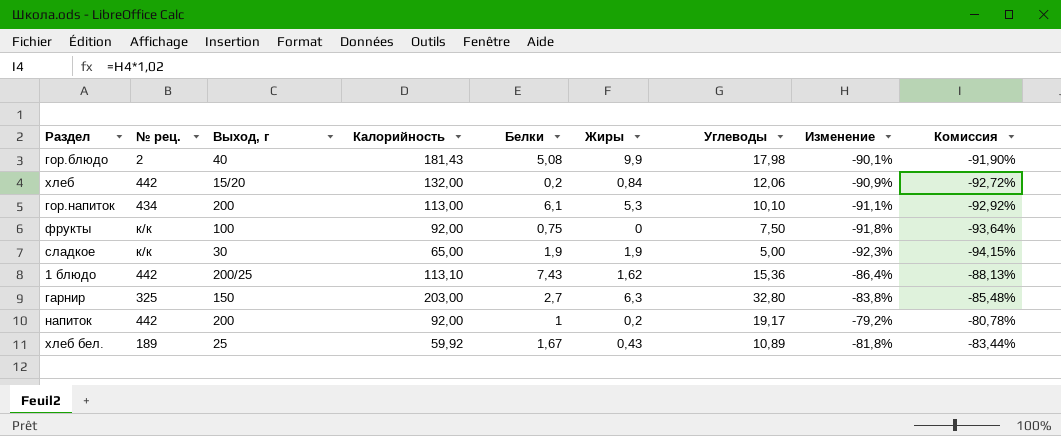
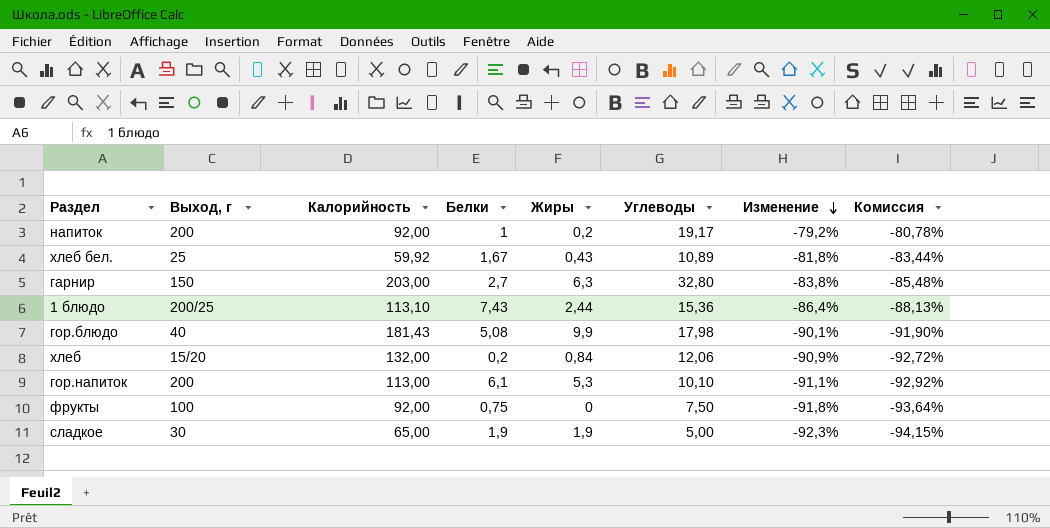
row order: none -> Изменение descending
column № рец. | position: 2 -> none
1 блюдо | Жиры: 1,62 -> 2,44

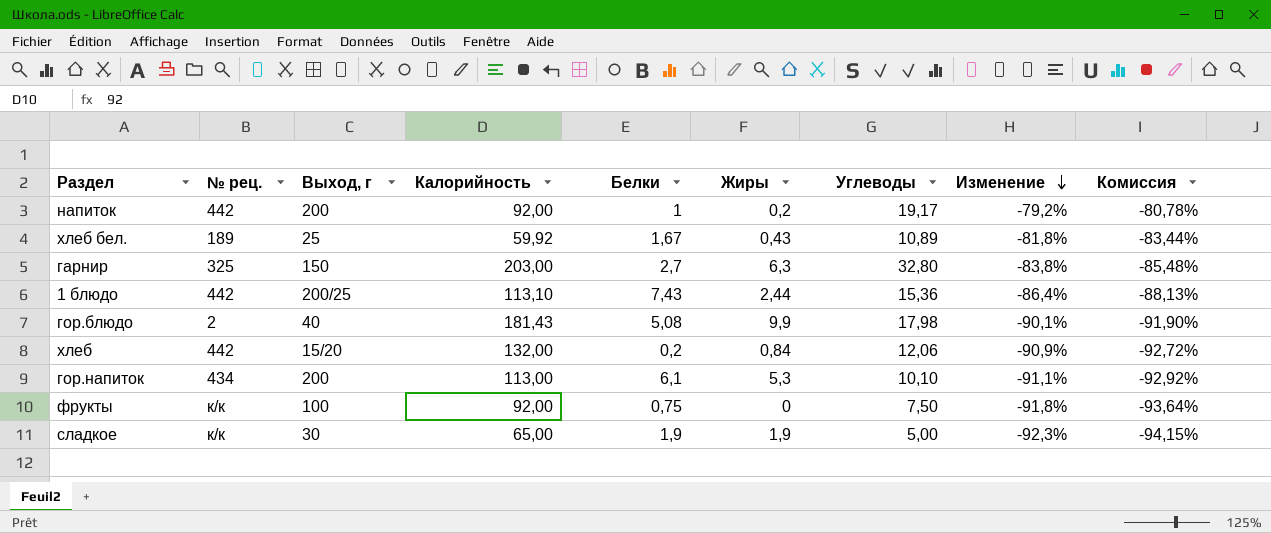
column № рец. | position: none -> 2

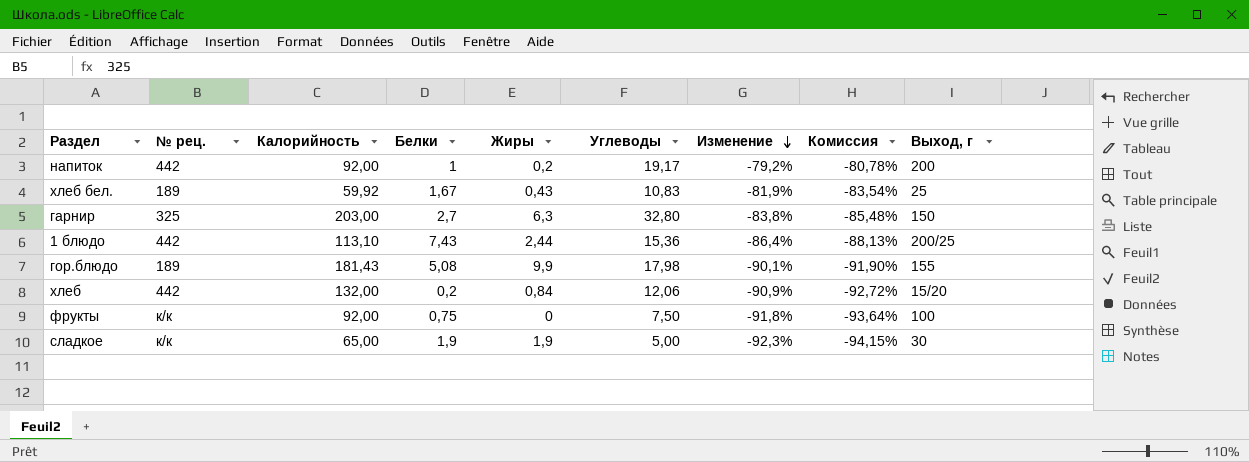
column Выход, г | position: 3 -> 9
row гор.напиток: 434 | 200 | 113,00 | 6,1 | 5,3 | 10,10 | -91,1% | -92,92% -> none
хлеб бел. | Углеводы: 10,89 -> 10,83
хлеб бел. | Изменение: -81,8% -> -81,9%
хлеб бел. | Комиссия: -83,44% -> -83,54%
гор.блюдо | № рец.: 2 -> 189
гор.блюдо | Выход, г: 40 -> 155

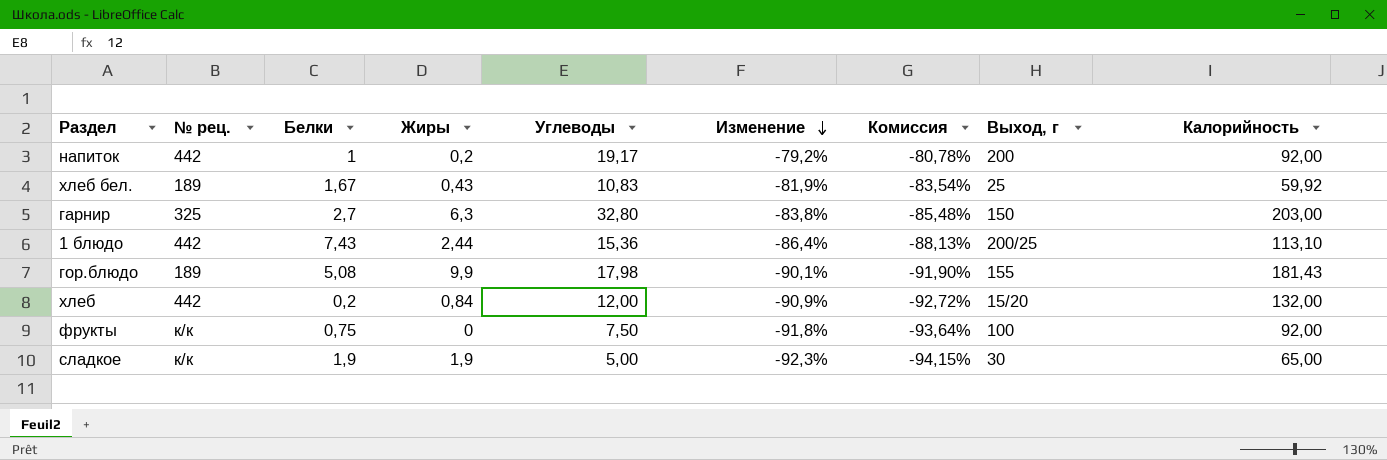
column Калорийность | position: 3 -> 9
хлеб | Углеводы: 12,06 -> 12,00

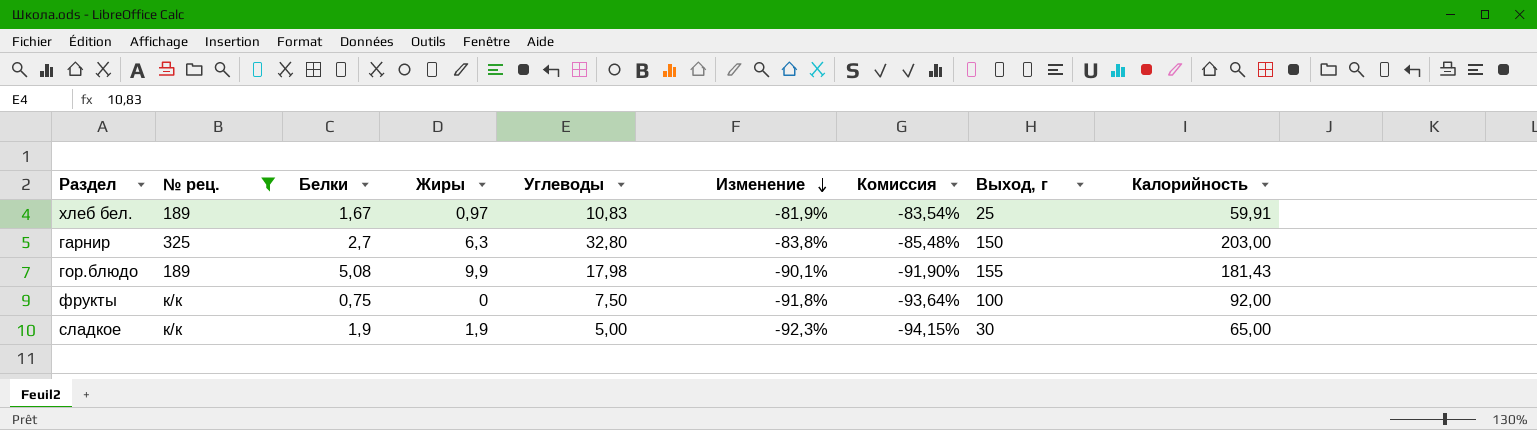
filter: none -> № рец. != 442
хлеб бел. | Жиры: 0,43 -> 0,97
хлеб бел. | Калорийность: 59,92 -> 59,91

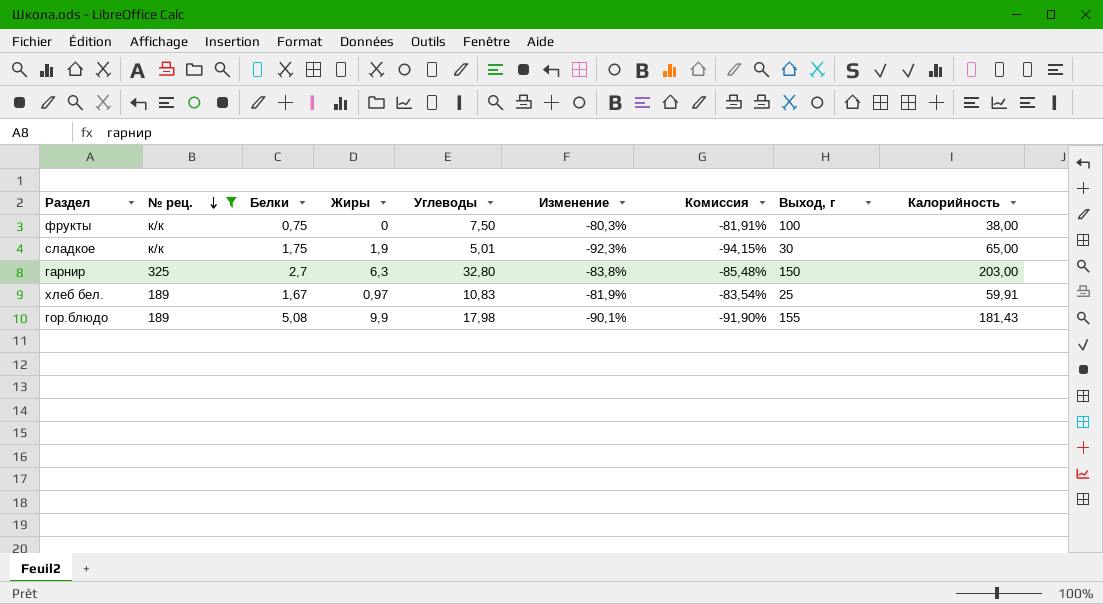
row order: Изменение descending -> № рец. descending
фрукты | Изменение: -91,8% -> -80,3%
фрукты | Комиссия: -93,64% -> -81,91%
фрукты | Калорийность: 92,00 -> 38,00
сладкое | Белки: 1,9 -> 1,75
сладкое | Углеводы: 5,00 -> 5,01

